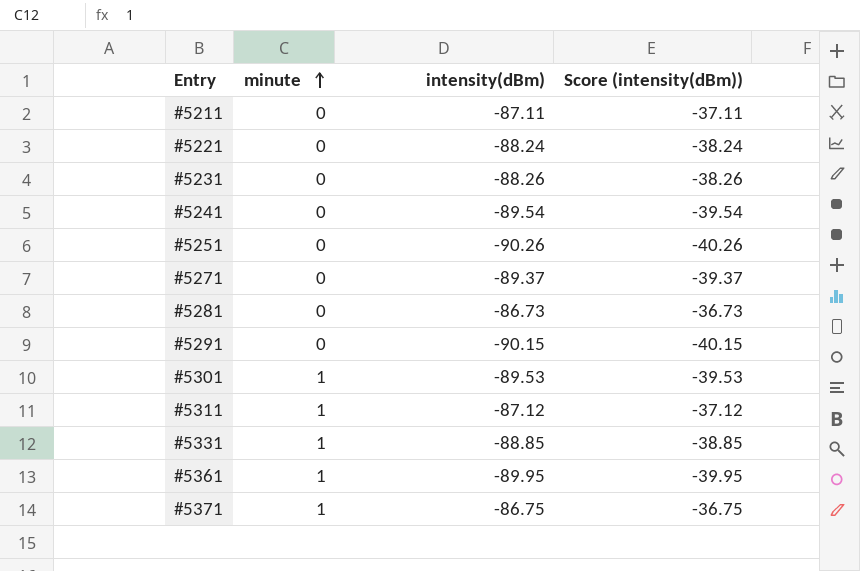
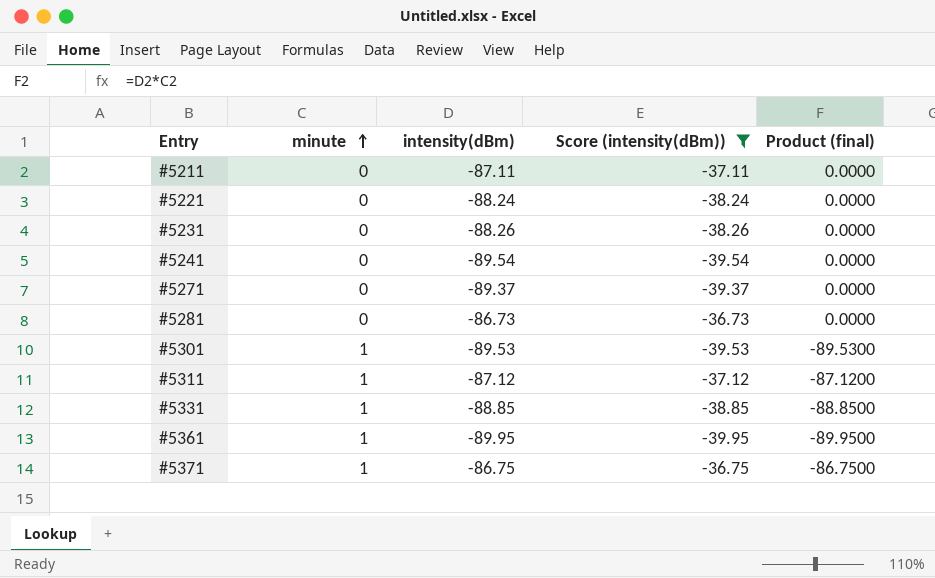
filter: none -> Score (intensity(dBm)) >= -39.95
column Product (final) | formula: none -> [minute] * [intensity(dBm)]

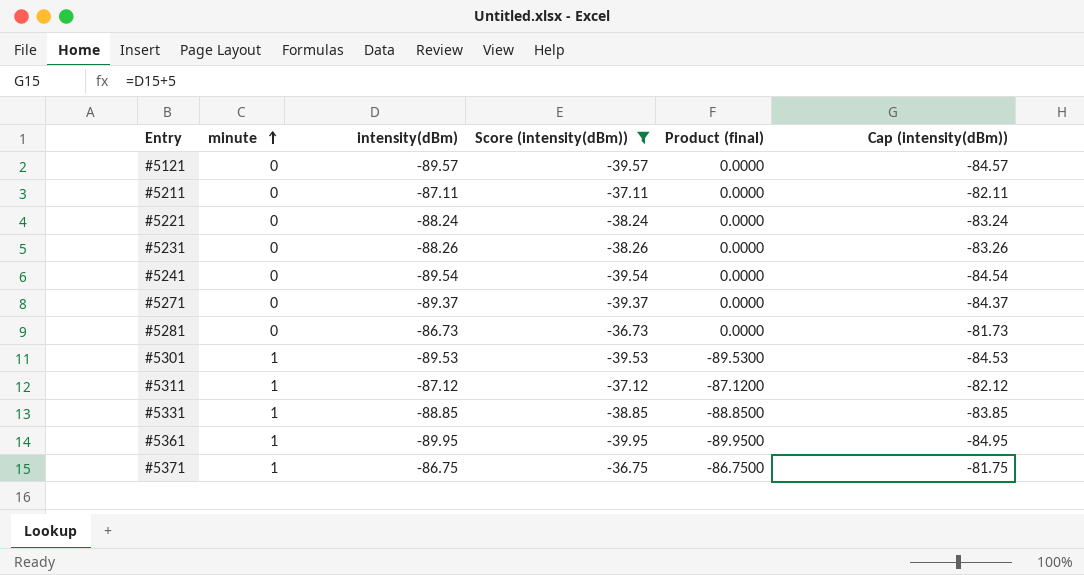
column Cap (intensity(dBm)) | formula: none -> [intensity(dBm)] + 5
row #5121: none -> 0 | -89.57 | -39.57 | 0.0000 | -84.57

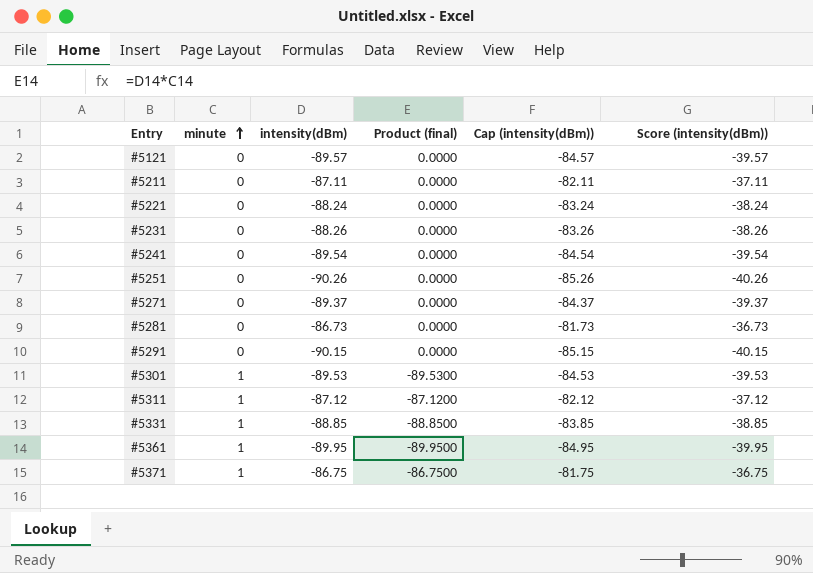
filter: Score (intensity(dBm)) >= -39.95 -> none
column Score (intensity(dBm)) | position: 4 -> 6

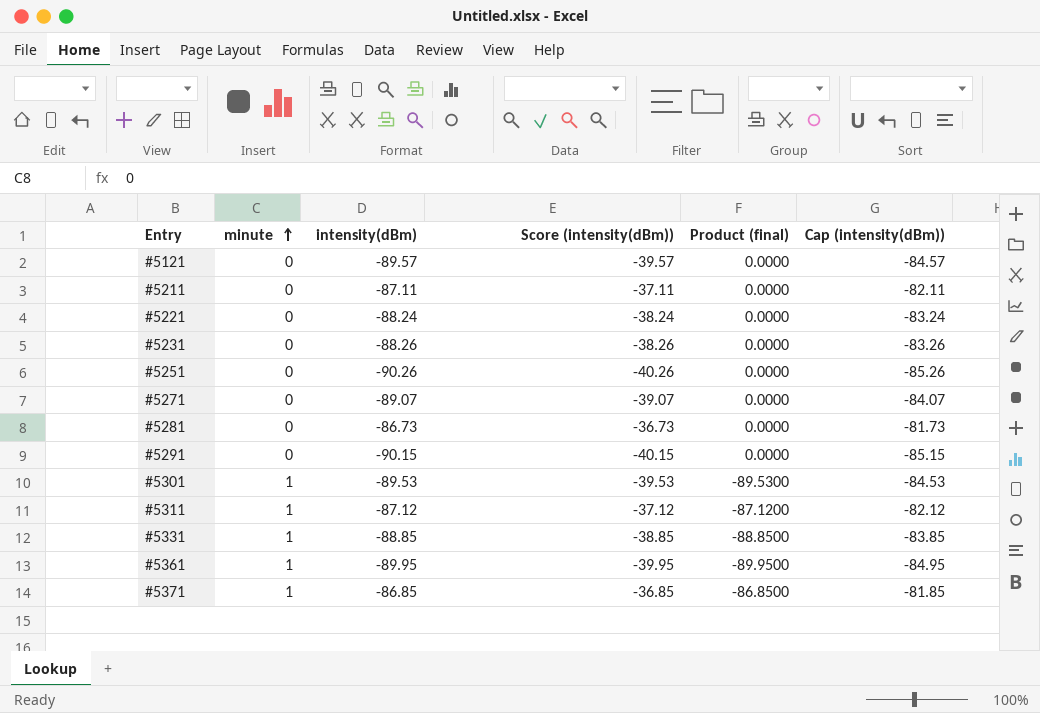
column Score (intensity(dBm)) | position: 6 -> 4
row #5241: 0 | -89.54 | 0.0000 | -84.54 | -39.54 -> none
#5271 | intensity(dBm): -89.37 -> -89.07
#5271 | Score (intensity(dBm)): -39.37 -> -39.07
#5271 | Cap (intensity(dBm)): -84.37 -> -84.07
#5371 | intensity(dBm): -86.75 -> -86.85
#5371 | Score (intensity(dBm)): -36.75 -> -36.85
#5371 | Product (final): -86.7500 -> -86.8500
#5371 | Cap (intensity(dBm)): -81.75 -> -81.85

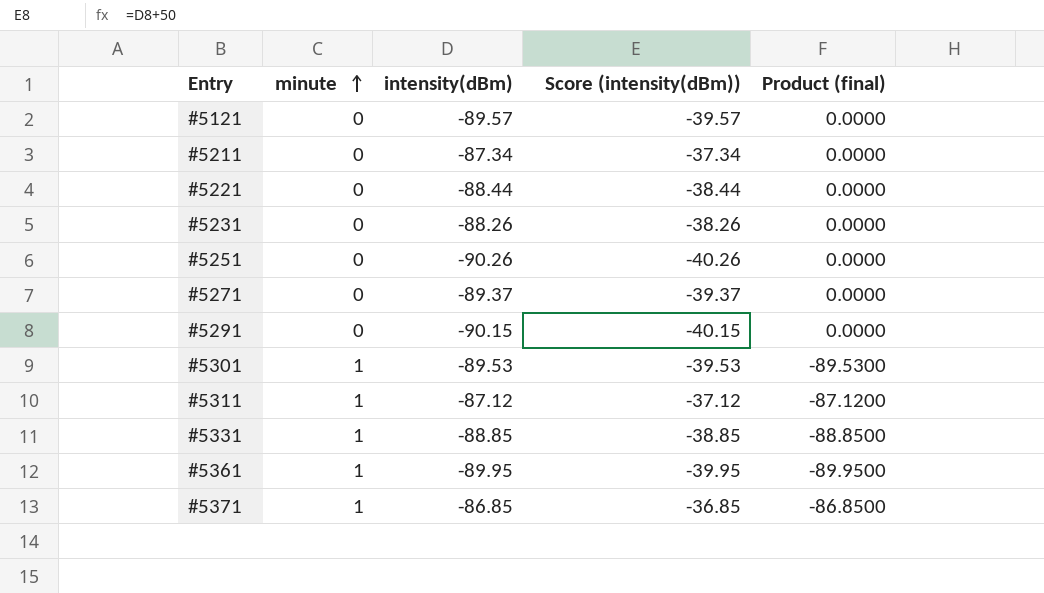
column Cap (intensity(dBm)) | formula: [intensity(dBm)] + 5 -> none
row #5281: 0 | -86.73 | -36.73 | 0.0000 | -81.73 -> none
#5211 | intensity(dBm): -87.11 -> -87.34
#5211 | Score (intensity(dBm)): -37.11 -> -37.34
#5221 | intensity(dBm): -88.24 -> -88.44
#5221 | Score (intensity(dBm)): -38.24 -> -38.44
#5271 | intensity(dBm): -89.07 -> -89.37
#5271 | Score (intensity(dBm)): -39.07 -> -39.37

